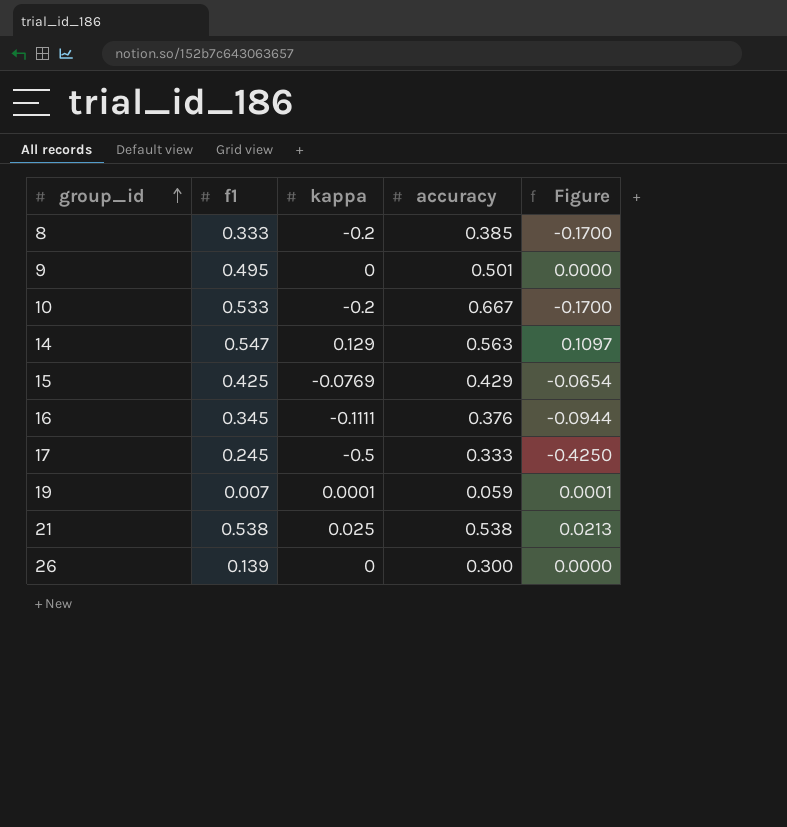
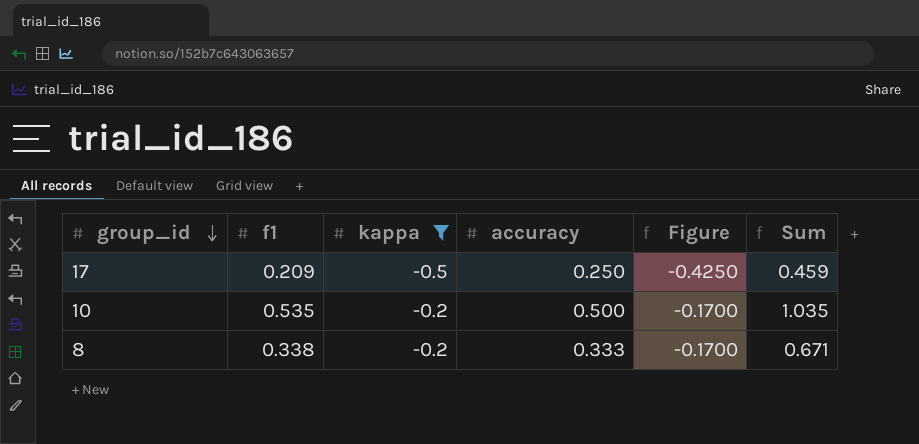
filter: none -> kappa <= -0.2
row order: group_id ascending -> group_id descending
column Sum | formula: none -> [f1] + [accuracy]
17 | f1: 0.245 -> 0.209
17 | accuracy: 0.333 -> 0.250
10 | f1: 0.533 -> 0.535
10 | accuracy: 0.667 -> 0.500
8 | f1: 0.333 -> 0.338
8 | accuracy: 0.385 -> 0.333

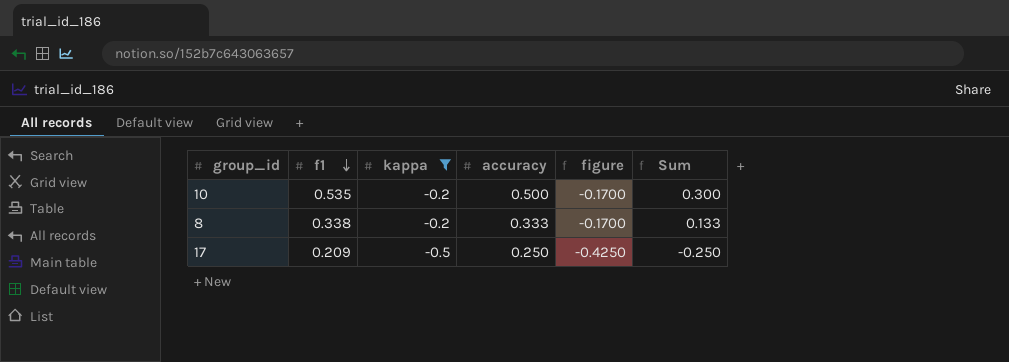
row order: group_id descending -> f1 descending
column name: Figure -> figure
column Sum | formula: [f1] + [accuracy] -> [kappa] + [accuracy]

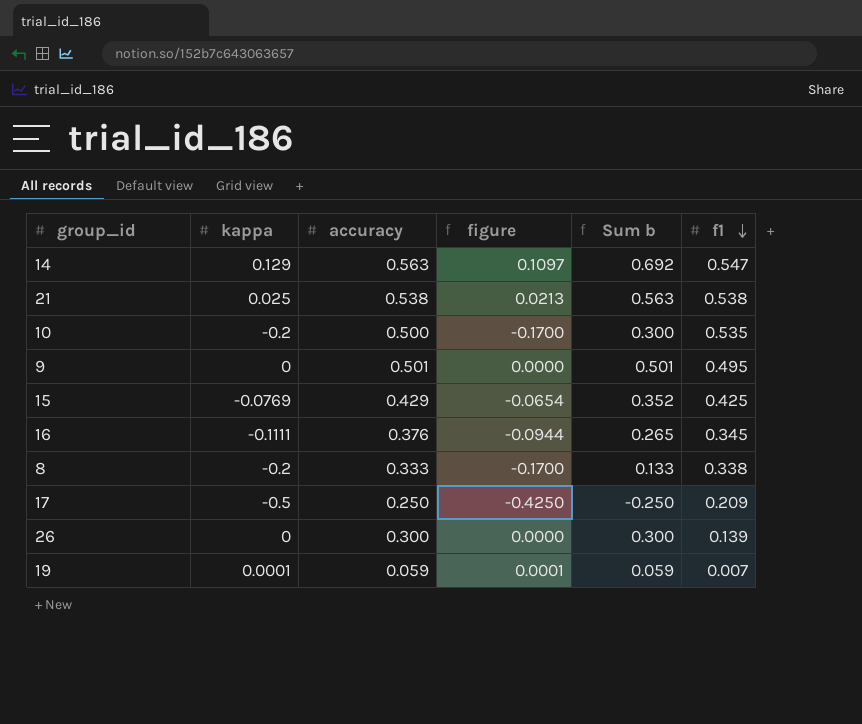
filter: kappa <= -0.2 -> none
column name: Sum -> Sum b
column f1 | position: 2 -> 6

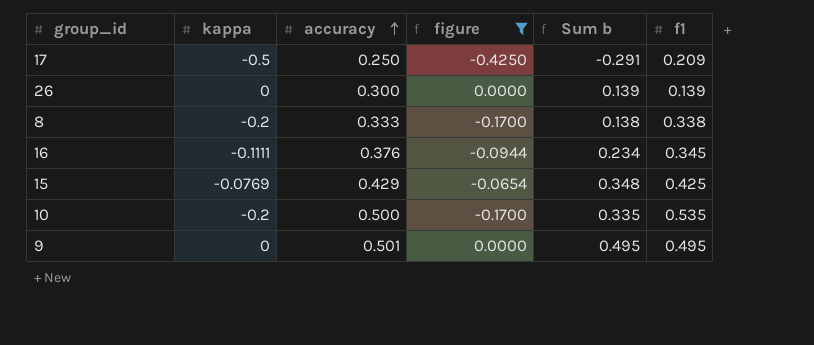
filter: none -> figure <= 0.0000
row order: f1 descending -> accuracy ascending
column Sum b | formula: [kappa] + [accuracy] -> [kappa] + [f1]

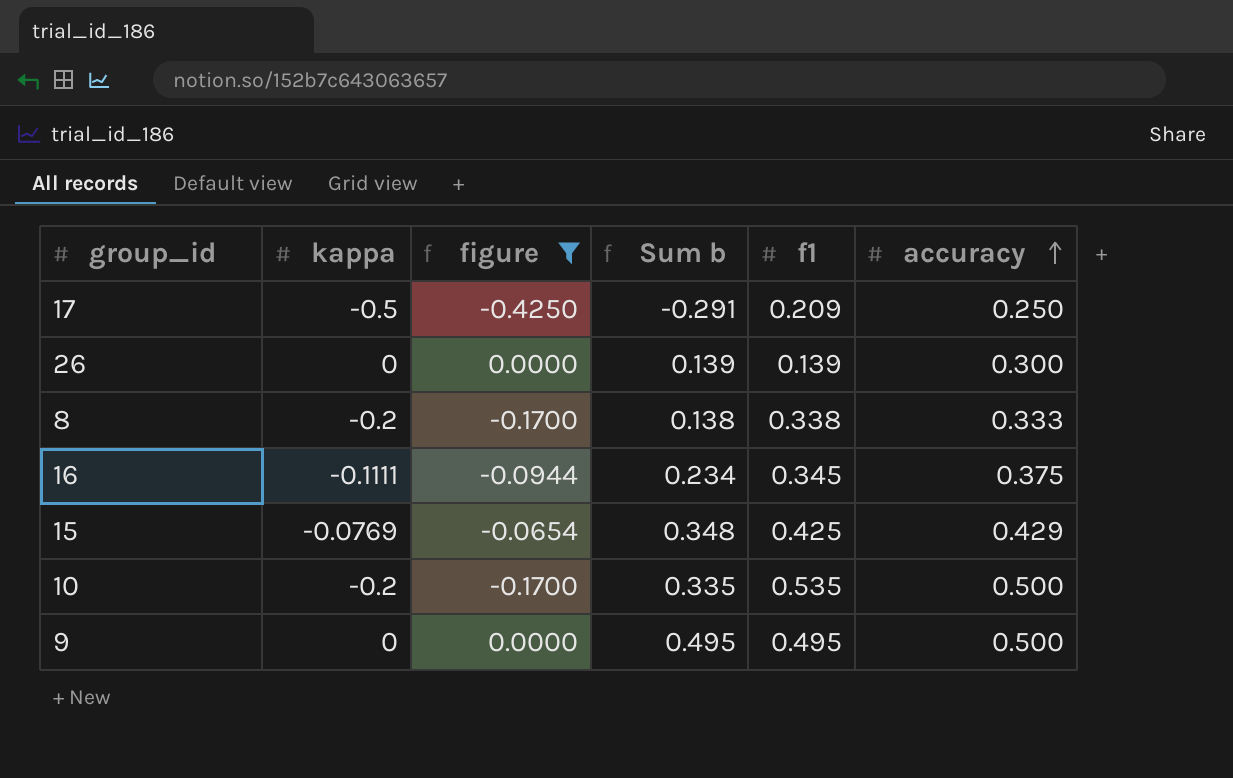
column accuracy | position: 3 -> 6
16 | accuracy: 0.376 -> 0.375
9 | accuracy: 0.501 -> 0.500

